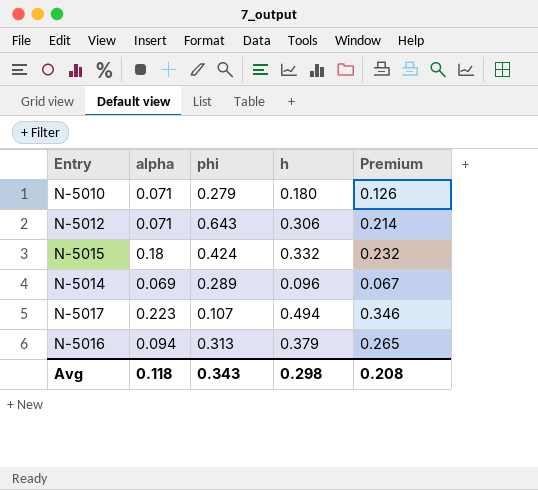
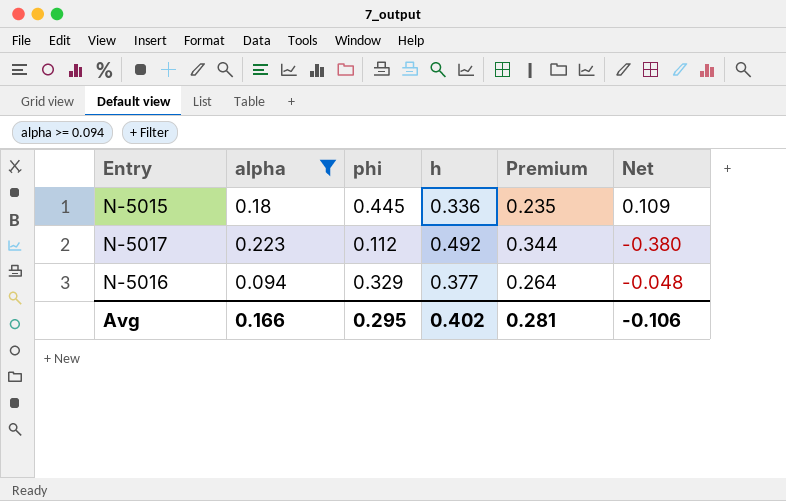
filter: none -> alpha >= 0.094
column Net | formula: none -> [phi] - [h]
N-5015 | phi: 0.424 -> 0.445
N-5015 | h: 0.332 -> 0.336
N-5015 | Premium: 0.232 -> 0.235
N-5017 | phi: 0.107 -> 0.112
N-5017 | h: 0.494 -> 0.492
N-5017 | Premium: 0.346 -> 0.344
N-5016 | phi: 0.313 -> 0.329
N-5016 | h: 0.379 -> 0.377
N-5016 | Premium: 0.265 -> 0.264
Avg | alpha: 0.118 -> 0.166
Avg | phi: 0.343 -> 0.295
Avg | h: 0.298 -> 0.402
Avg | Premium: 0.208 -> 0.281

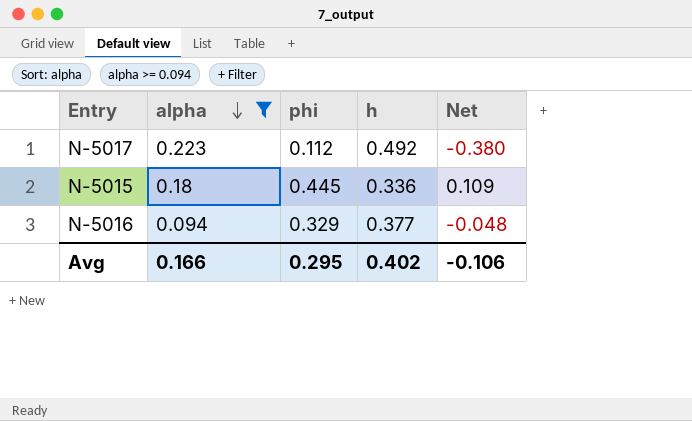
row order: none -> alpha descending
column Premium | formula: [h] * 0.7 -> none

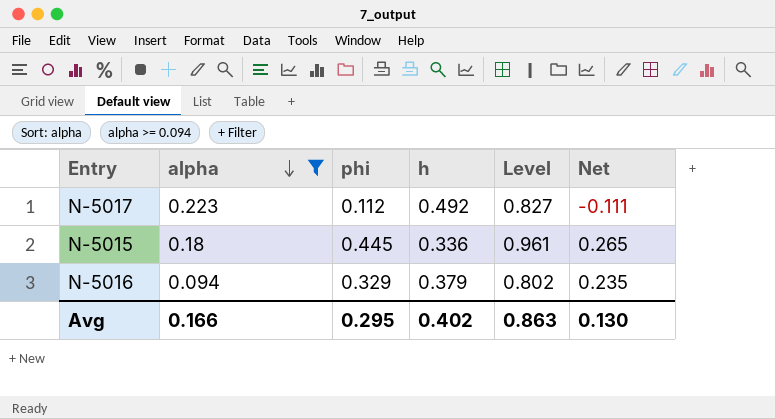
column Level | formula: none -> [alpha] + [phi] + [h]
column Net | formula: [phi] - [h] -> [phi] - [alpha]
N-5016 | h: 0.377 -> 0.379
Avg | Net: -0.106 -> 0.130

